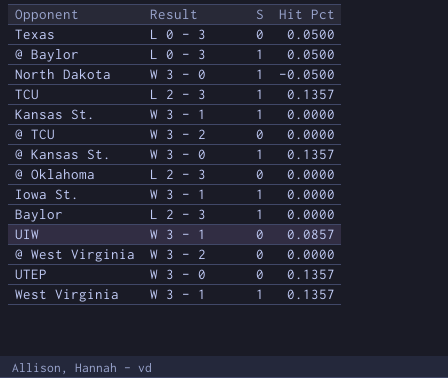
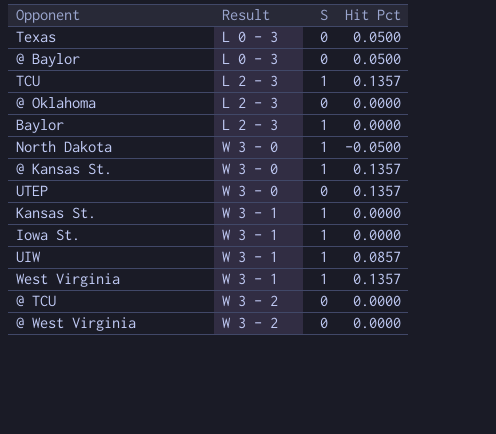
row order: none -> Result ascending
@ Baylor | S: 1 -> 0
UIW | S: 0 -> 1

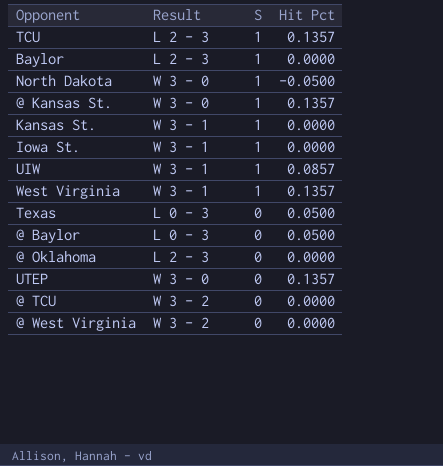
row order: Result ascending -> S descending

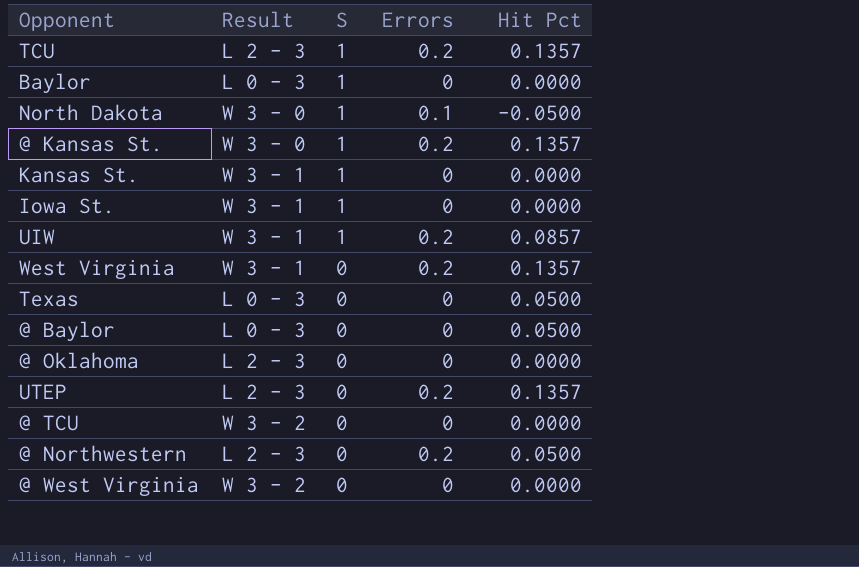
column Errors | position: none -> 4
Baylor | Result: L 2 - 3 -> L 0 - 3
West Virginia | S: 1 -> 0
UTEP | Result: W 3 - 0 -> L 2 - 3
row @ Northwestern: none -> L 2 - 3 | 0 | 0.2 | 0.0500

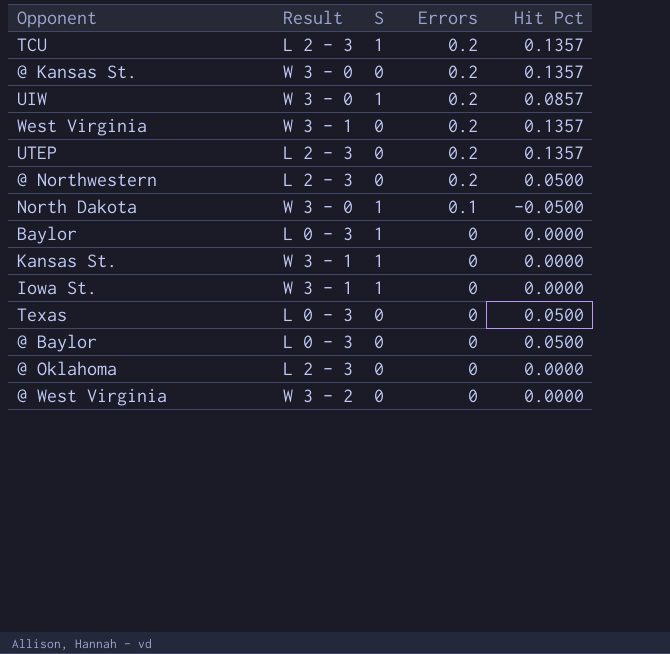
row order: S descending -> Errors descending
row @ TCU: W 3 - 2 | 0 | 0 | 0.0000 -> none
@ Kansas St. | S: 1 -> 0
UIW | Result: W 3 - 1 -> W 3 - 0

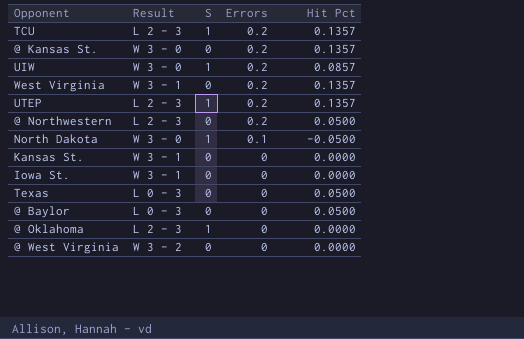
row Baylor: L 0 - 3 | 1 | 0 | 0.0000 -> none
UTEP | S: 0 -> 1
Kansas St. | S: 1 -> 0
Iowa St. | S: 1 -> 0
@ Oklahoma | S: 0 -> 1

